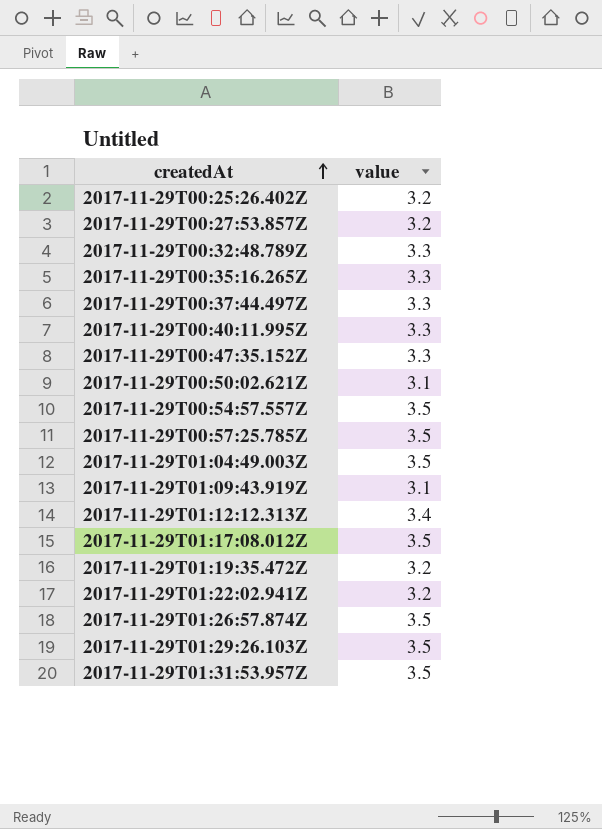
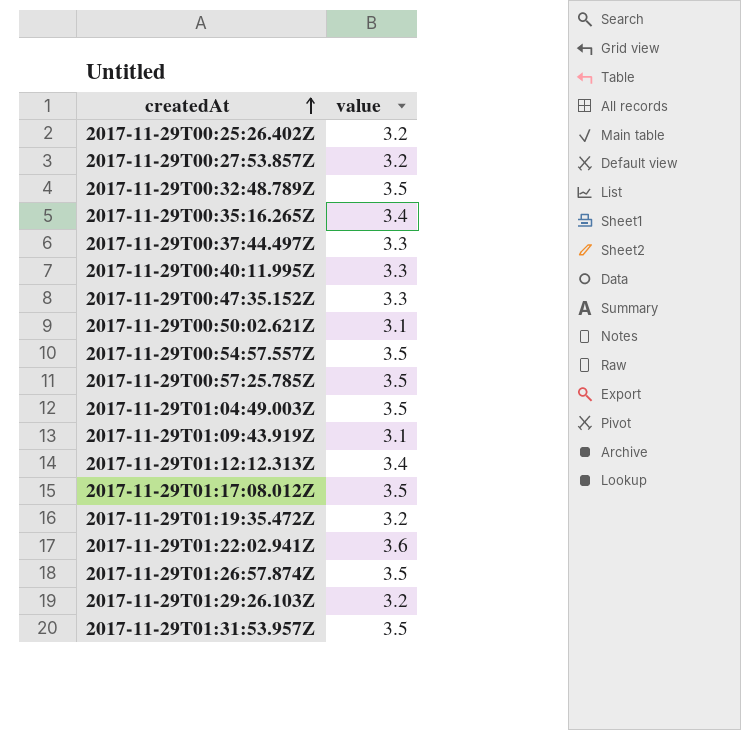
2017-11-29T00:32:48.789Z | value: 3.3 -> 3.5
2017-11-29T00:35:16.265Z | value: 3.3 -> 3.4
2017-11-29T01:22:02.941Z | value: 3.2 -> 3.6
2017-11-29T01:29:26.103Z | value: 3.5 -> 3.2

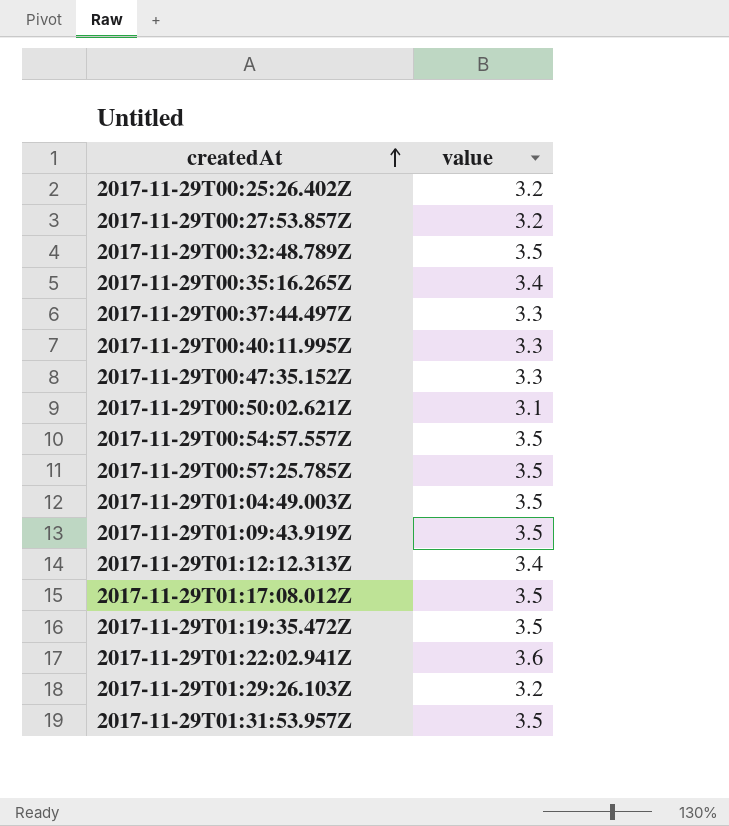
row 2017-11-29T01:26:57.874Z: 3.5 -> none
2017-11-29T01:09:43.919Z | value: 3.1 -> 3.5
2017-11-29T01:19:35.472Z | value: 3.2 -> 3.5

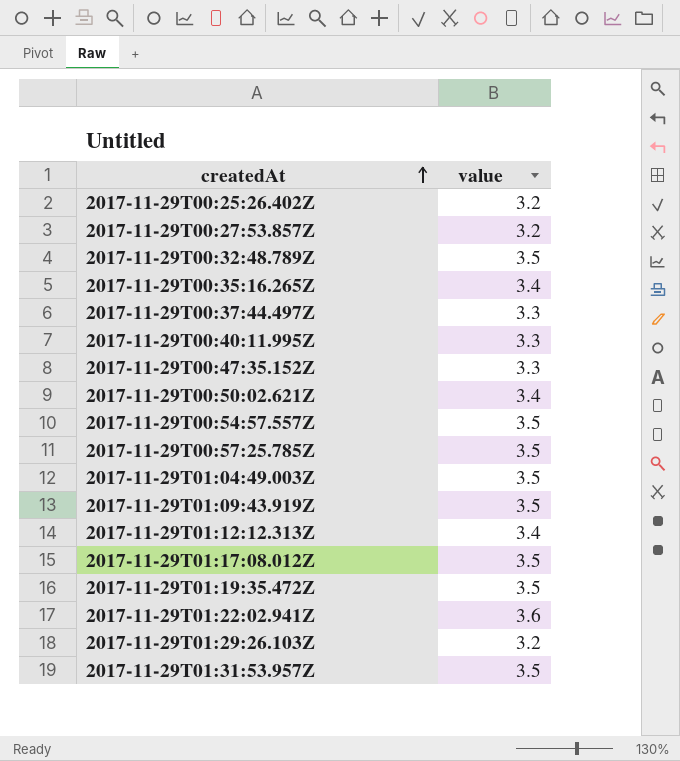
2017-11-29T00:50:02.621Z | value: 3.1 -> 3.4

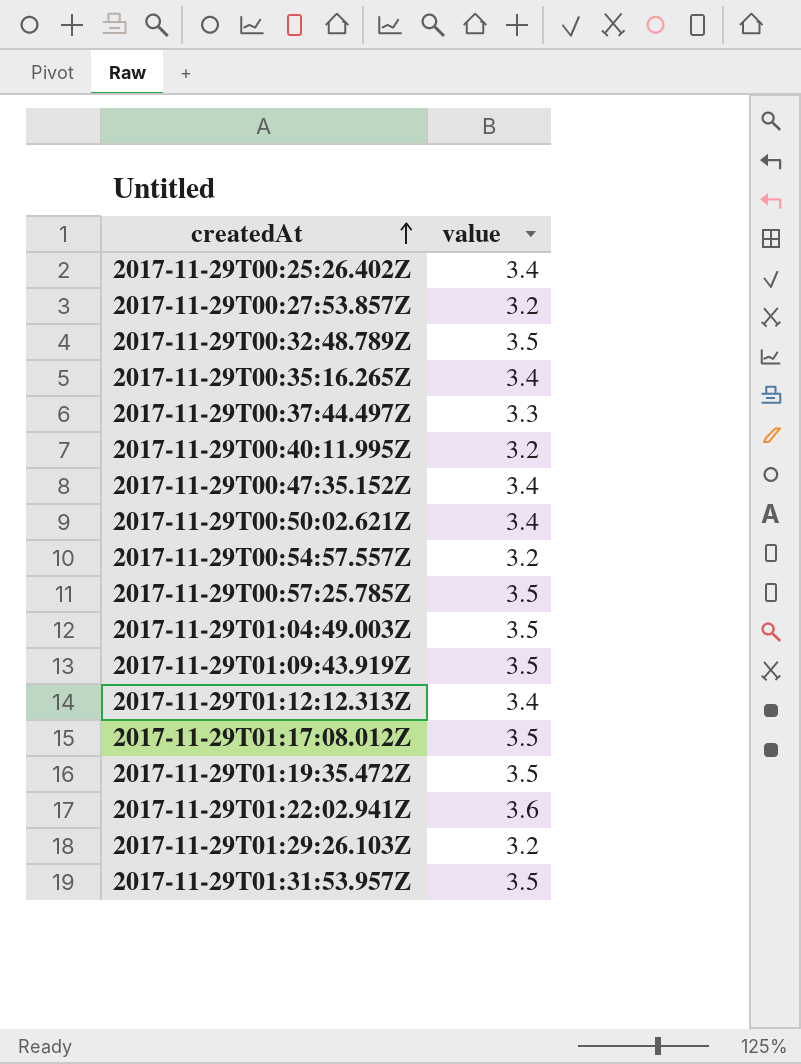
2017-11-29T00:25:26.402Z | value: 3.2 -> 3.4
2017-11-29T00:40:11.995Z | value: 3.3 -> 3.2
2017-11-29T00:47:35.152Z | value: 3.3 -> 3.4
2017-11-29T00:54:57.557Z | value: 3.5 -> 3.2

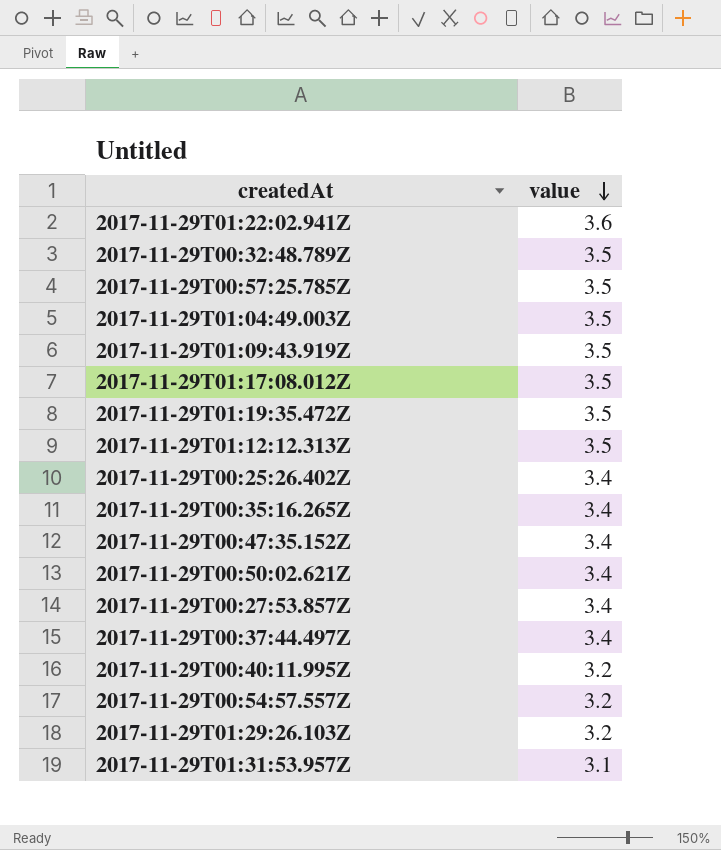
row order: createdAt ascending -> value descending
2017-11-29T01:12:12.313Z | value: 3.4 -> 3.5
2017-11-29T00:27:53.857Z | value: 3.2 -> 3.4
2017-11-29T00:37:44.497Z | value: 3.3 -> 3.4
2017-11-29T01:31:53.957Z | value: 3.5 -> 3.1

